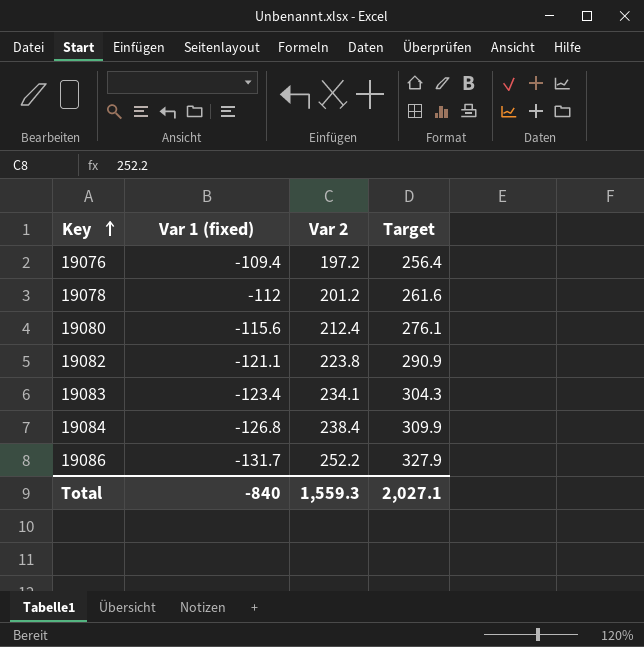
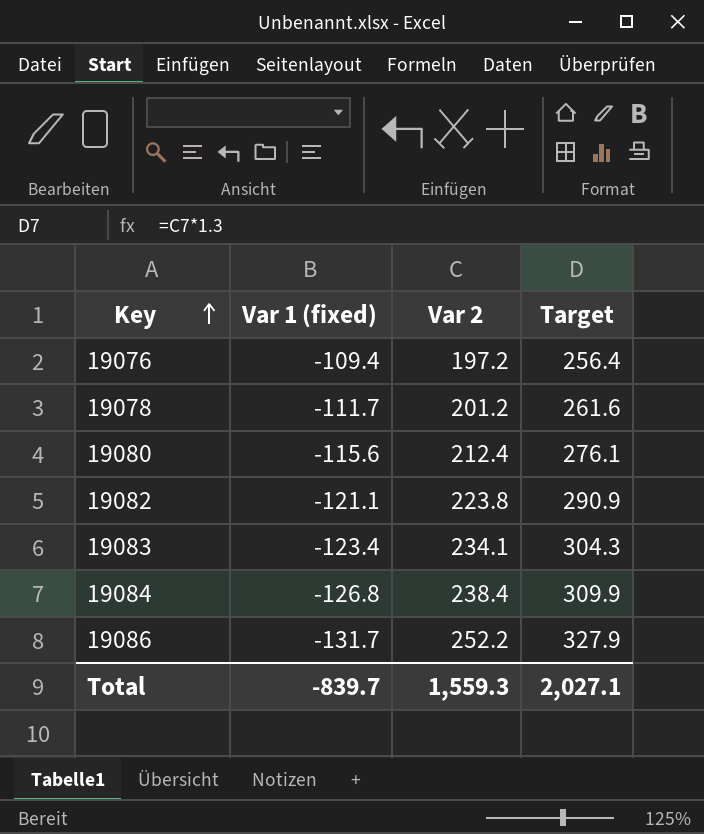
19078 | Var 1 (fixed): -112 -> -111.7
Total | Var 1 (fixed): -840 -> -839.7

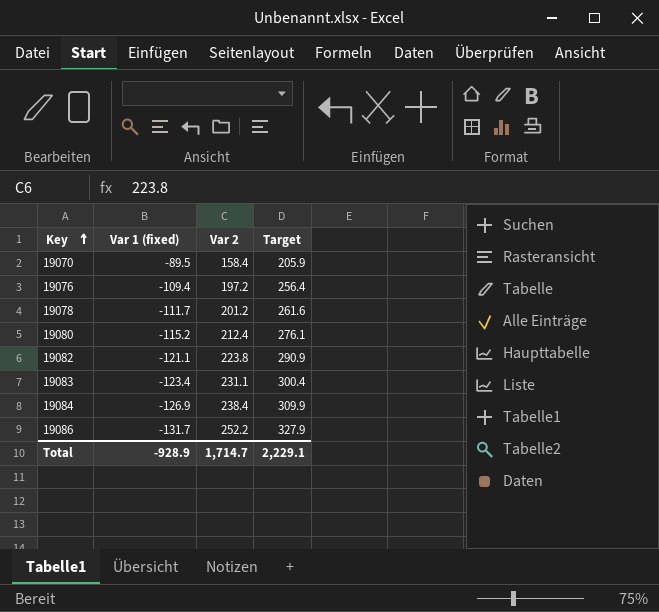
row 19070: none -> -89.5 | 158.4 | 205.9
19080 | Var 1 (fixed): -115.6 -> -115.2
19083 | Var 2: 234.1 -> 231.1
19083 | Target: 304.3 -> 300.4
19084 | Var 1 (fixed): -126.8 -> -126.9
Total | Var 1 (fixed): -839.7 -> -928.9
Total | Var 2: 1,559.3 -> 1,714.7
Total | Target: 2,027.1 -> 2,229.1

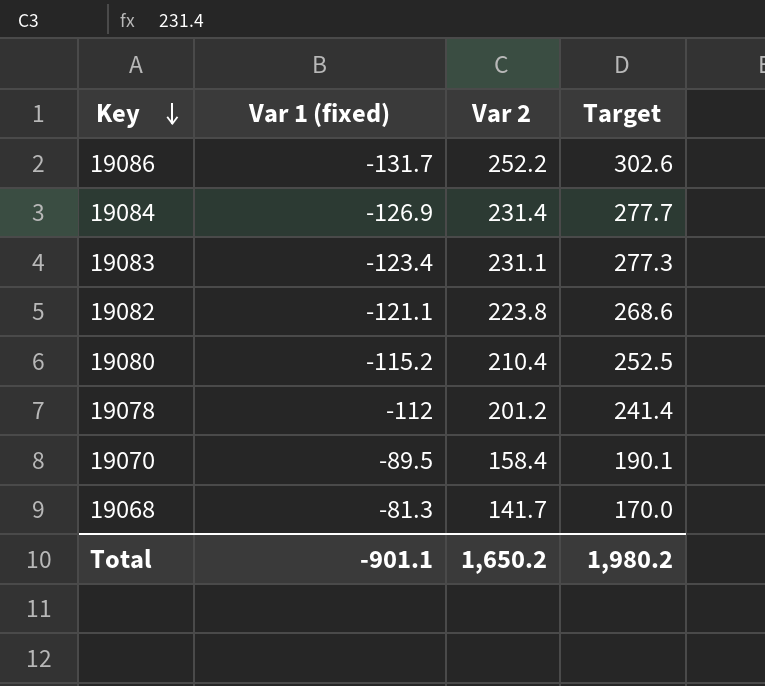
row order: Key ascending -> Key descending
column Target | formula: [Var 2] * 1.3 -> [Var 2] * 1.2
row 19076: -109.4 | 197.2 | 256.4 -> none
19084 | Var 2: 238.4 -> 231.4
19080 | Var 2: 212.4 -> 210.4
19078 | Var 1 (fixed): -111.7 -> -112
row 19068: none -> -81.3 | 141.7 | 170.0
Total | Var 1 (fixed): -928.9 -> -901.1
Total | Var 2: 1,714.7 -> 1,650.2
Total | Target: 2,229.1 -> 1,980.2

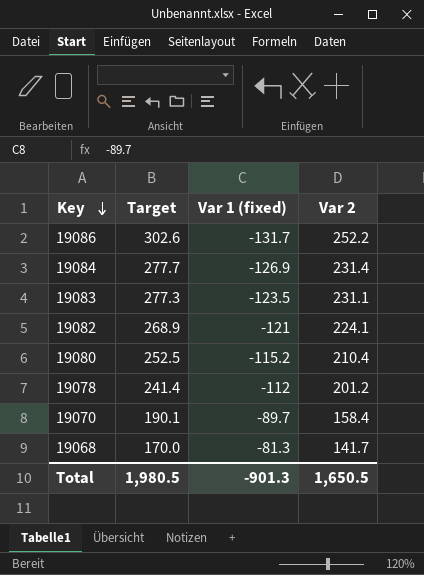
column Target | position: 4 -> 2
19083 | Var 1 (fixed): -123.4 -> -123.5
19082 | Target: 268.6 -> 268.9
19082 | Var 1 (fixed): -121.1 -> -121
19082 | Var 2: 223.8 -> 224.1
19070 | Var 1 (fixed): -89.5 -> -89.7
Total | Target: 1,980.2 -> 1,980.5
Total | Var 1 (fixed): -901.1 -> -901.3
Total | Var 2: 1,650.2 -> 1,650.5

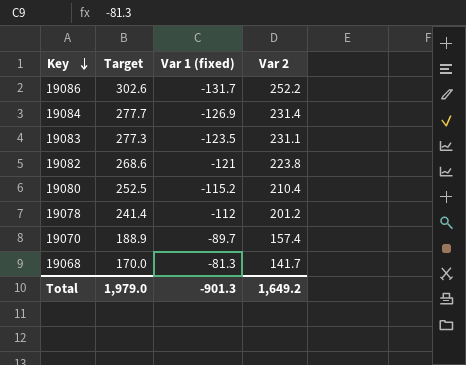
19082 | Target: 268.9 -> 268.6
19082 | Var 2: 224.1 -> 223.8
19070 | Target: 190.1 -> 188.9
19070 | Var 2: 158.4 -> 157.4
Total | Target: 1,980.5 -> 1,979.0
Total | Var 2: 1,650.5 -> 1,649.2

